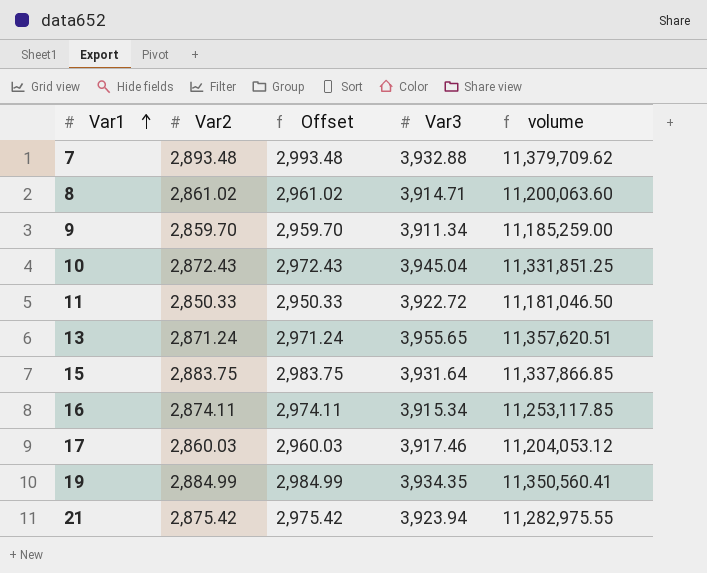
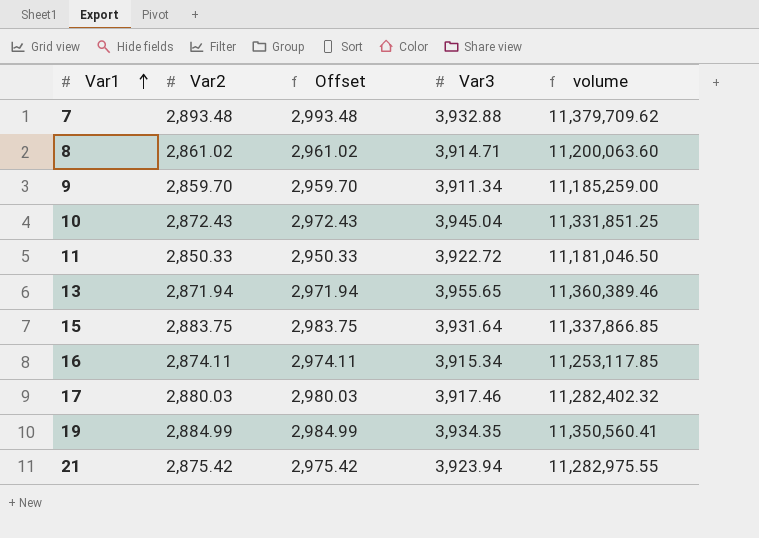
13 | Var2: 2,871.24 -> 2,871.94
13 | Offset: 2,971.24 -> 2,971.94
13 | volume: 11,357,620.51 -> 11,360,389.46
17 | Var2: 2,860.03 -> 2,880.03
17 | Offset: 2,960.03 -> 2,980.03
17 | volume: 11,204,053.12 -> 11,282,402.32

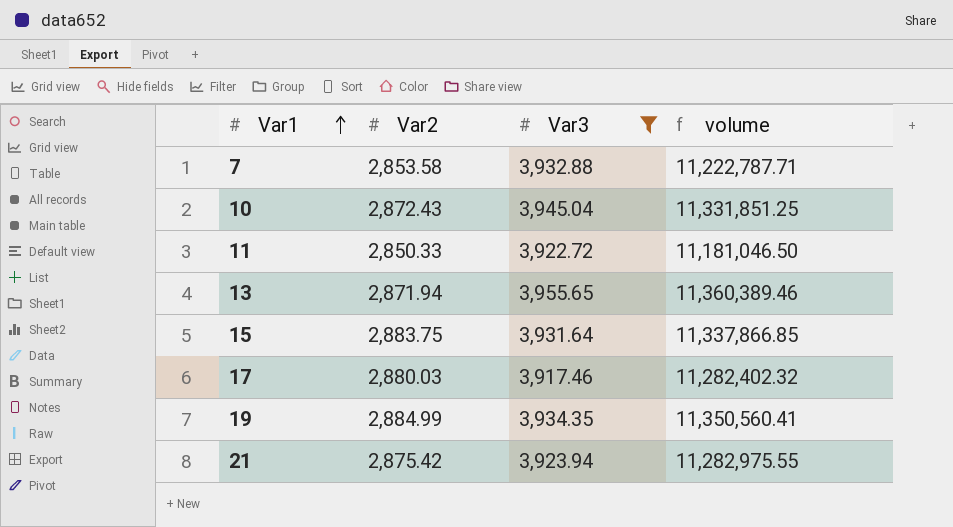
filter: none -> Var3 >= 3,917.46
column Offset | formula: [Var2] + 100 -> none
7 | Var2: 2,893.48 -> 2,853.58
7 | volume: 11,379,709.62 -> 11,222,787.71

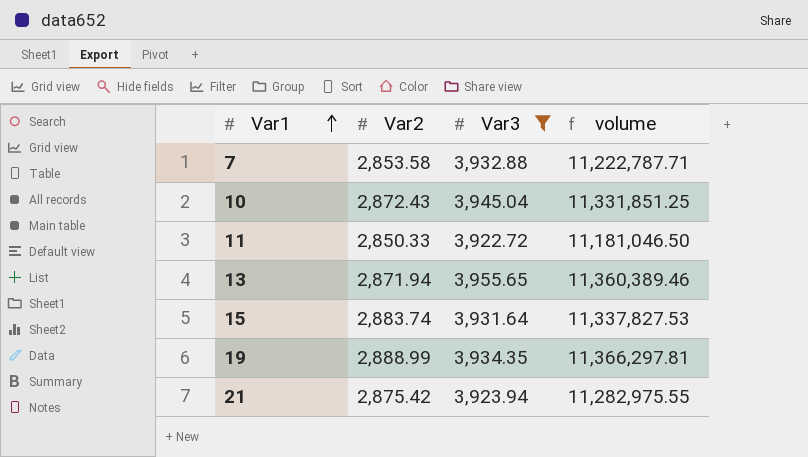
row 17: 2,880.03 | 3,917.46 | 11,282,402.32 -> none
15 | Var2: 2,883.75 -> 2,883.74
15 | volume: 11,337,866.85 -> 11,337,827.53
19 | Var2: 2,884.99 -> 2,888.99
19 | volume: 11,350,560.41 -> 11,366,297.81

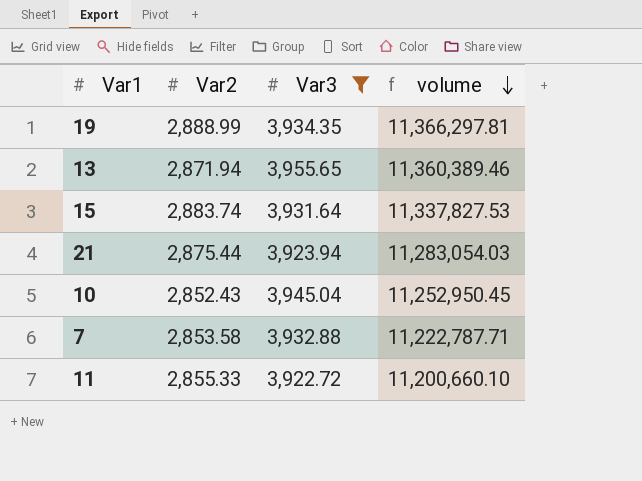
row order: Var1 ascending -> volume descending
21 | Var2: 2,875.42 -> 2,875.44
21 | volume: 11,282,975.55 -> 11,283,054.03
10 | Var2: 2,872.43 -> 2,852.43
10 | volume: 11,331,851.25 -> 11,252,950.45
11 | Var2: 2,850.33 -> 2,855.33
11 | volume: 11,181,046.50 -> 11,200,660.10

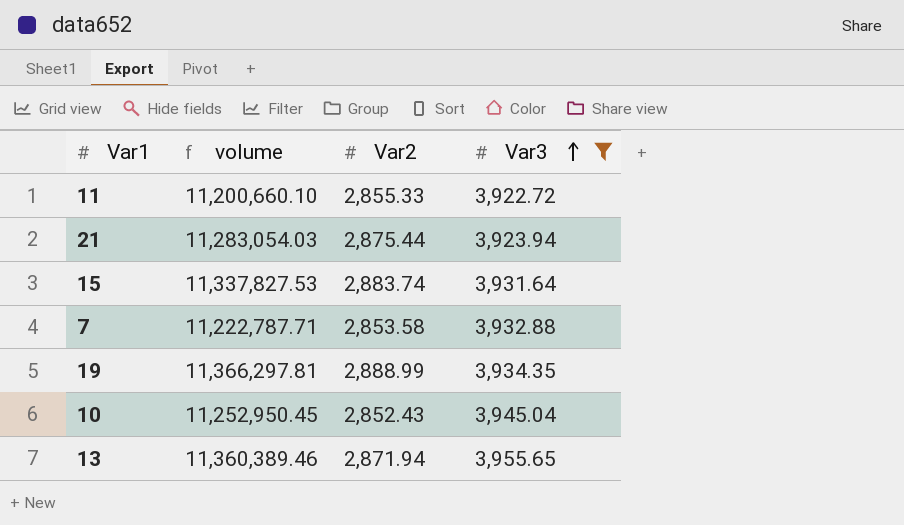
row order: volume descending -> Var3 ascending
column volume | position: 4 -> 2

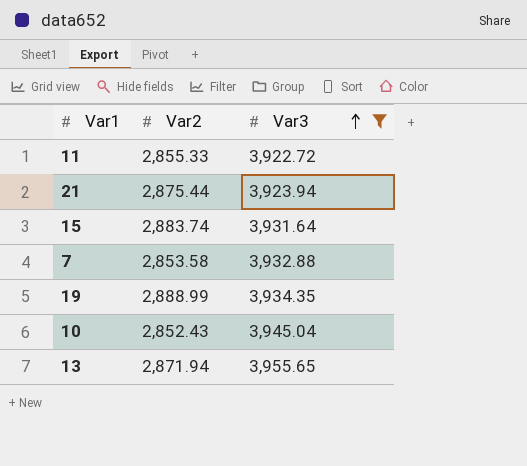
column volume | formula: [Var2] * [Var3] -> none

